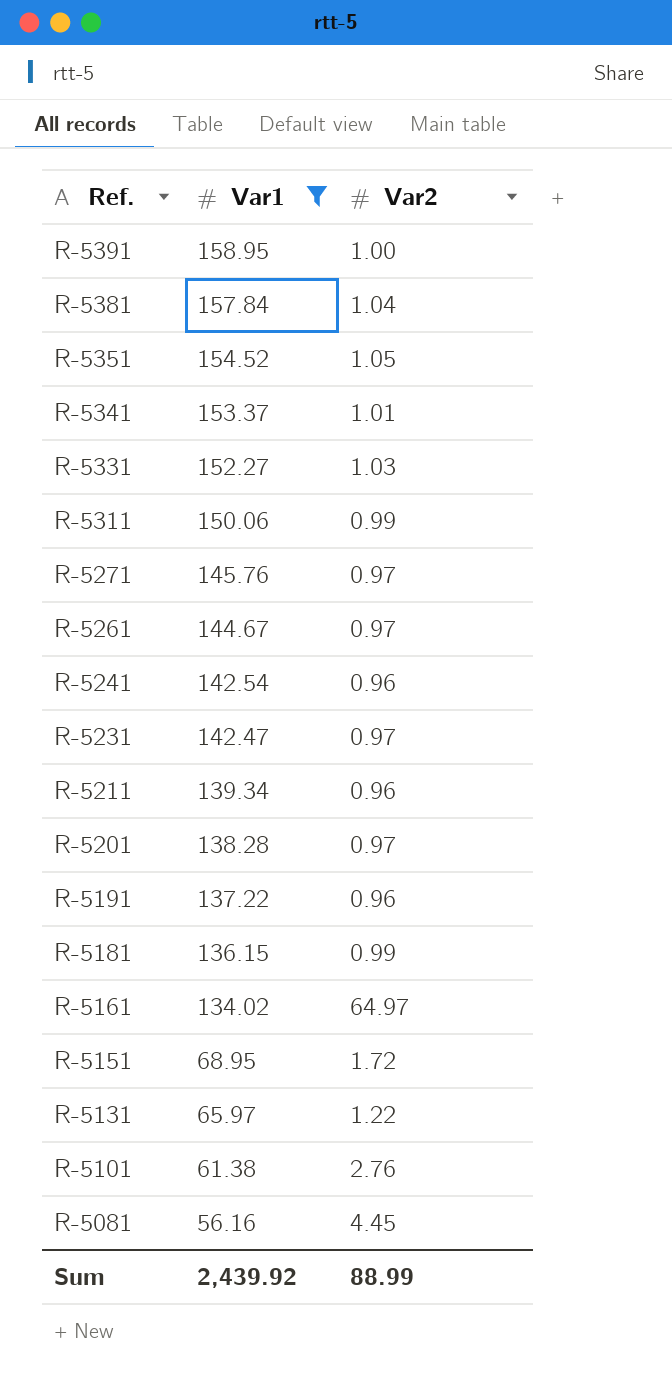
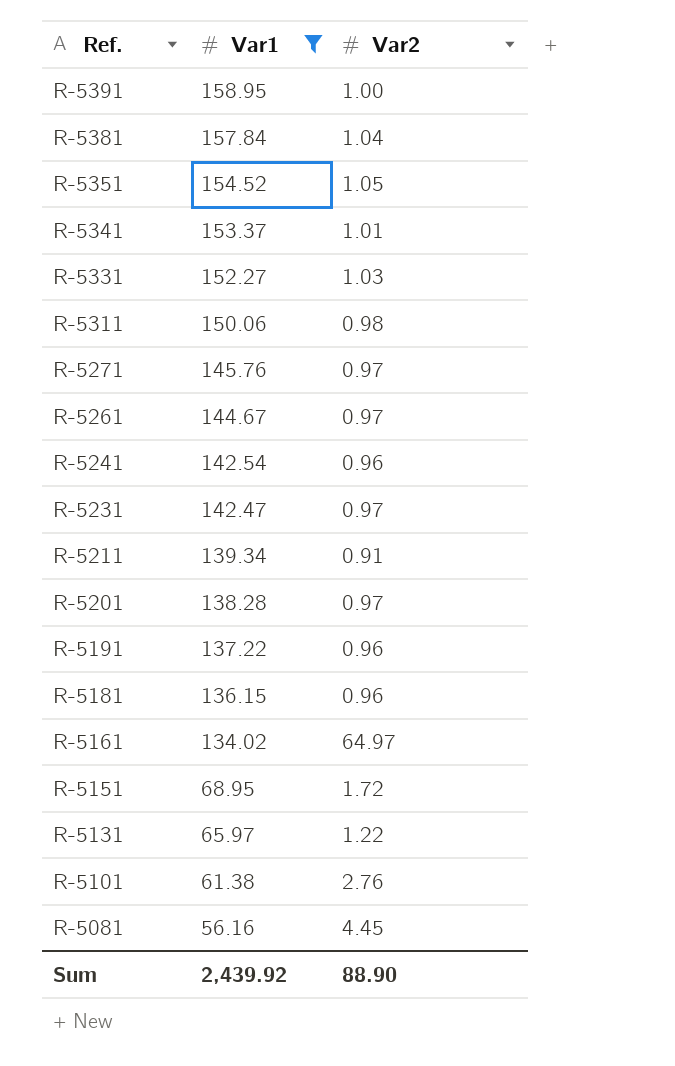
R-5311 | Var2: 0.99 -> 0.98
R-5211 | Var2: 0.96 -> 0.91
R-5181 | Var2: 0.99 -> 0.96
Sum | Var2: 88.99 -> 88.90

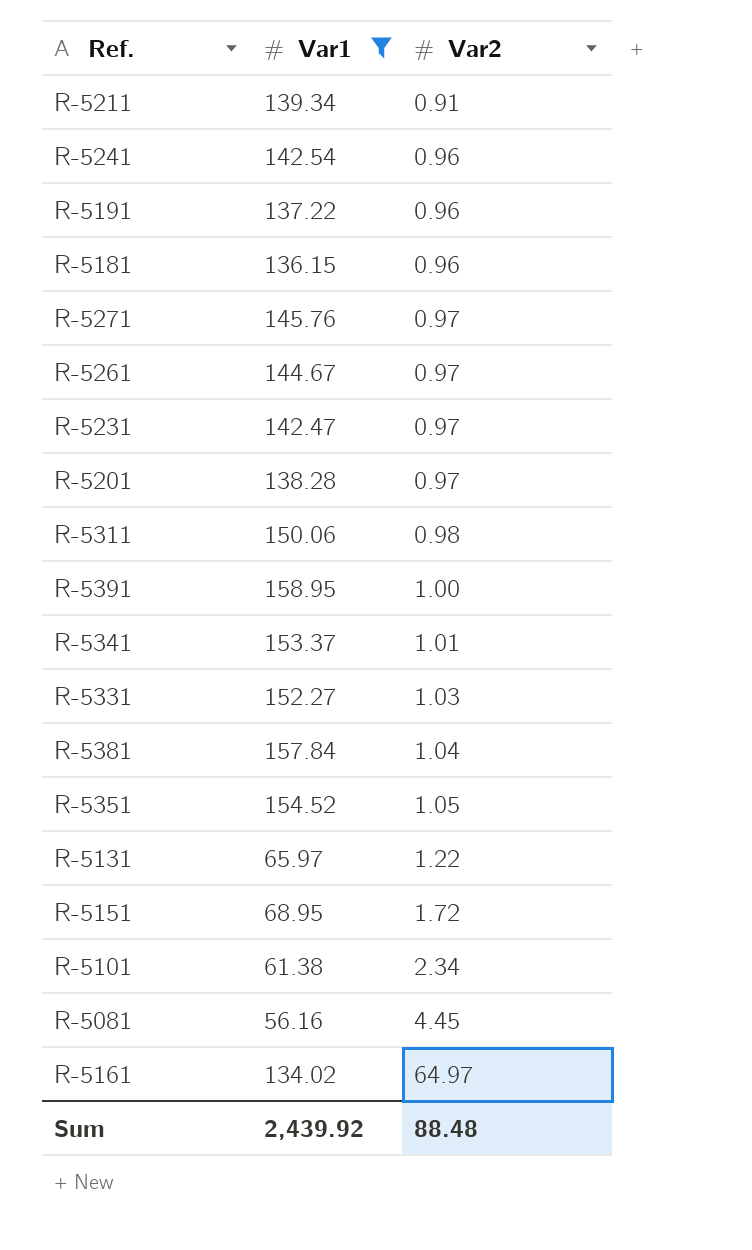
row order: Ref. descending -> Var2 ascending
R-5101 | Var2: 2.76 -> 2.34
Sum | Var2: 88.90 -> 88.48

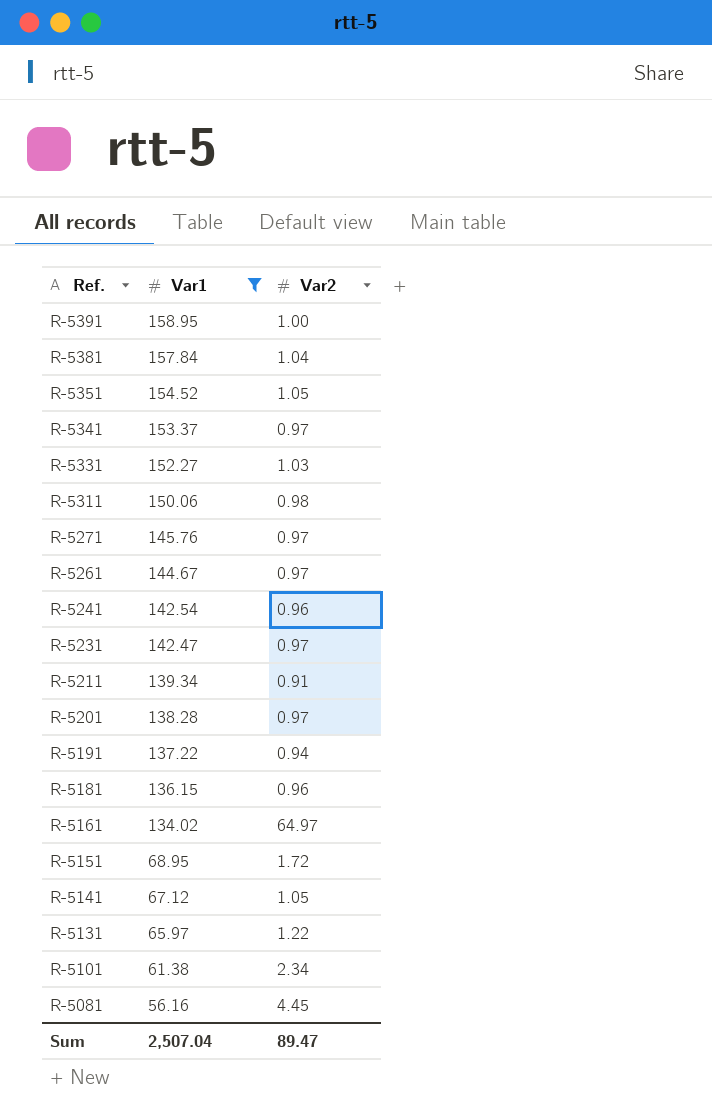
row order: Var2 ascending -> Ref. descending
R-5341 | Var2: 1.01 -> 0.97
R-5191 | Var2: 0.96 -> 0.94
row R-5141: none -> 67.12 | 1.05
Sum | Var1: 2,439.92 -> 2,507.04
Sum | Var2: 88.48 -> 89.47

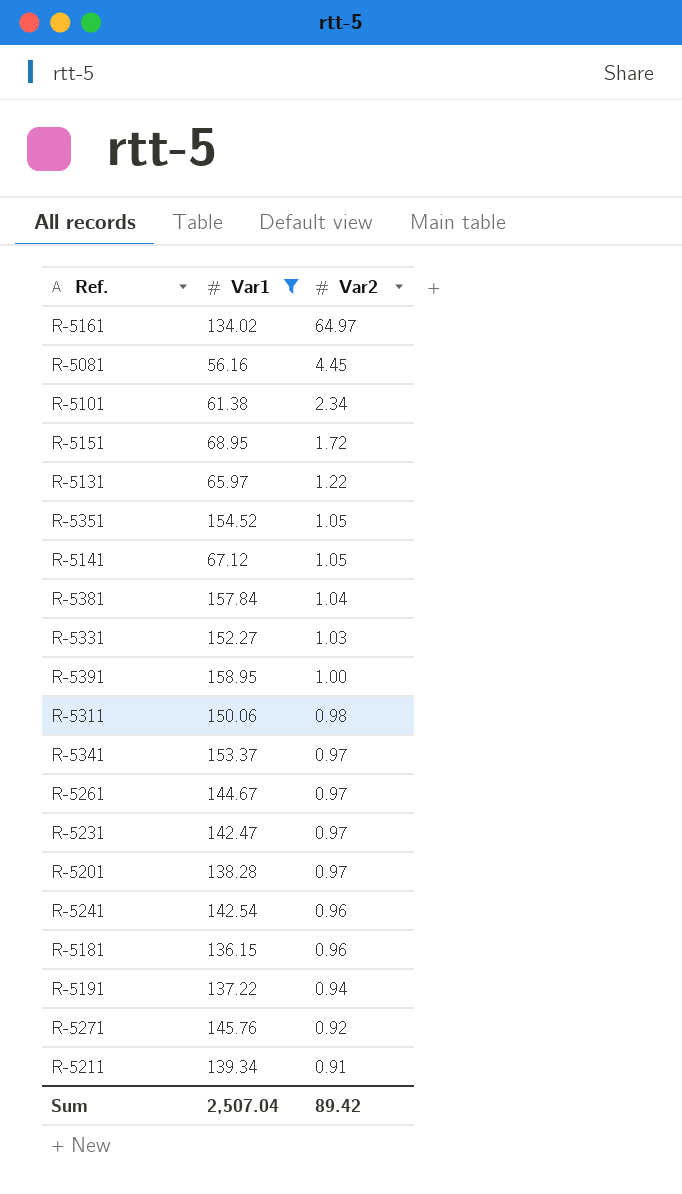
row order: Ref. descending -> Var2 descending
R-5271 | Var2: 0.97 -> 0.92
Sum | Var2: 89.47 -> 89.42

